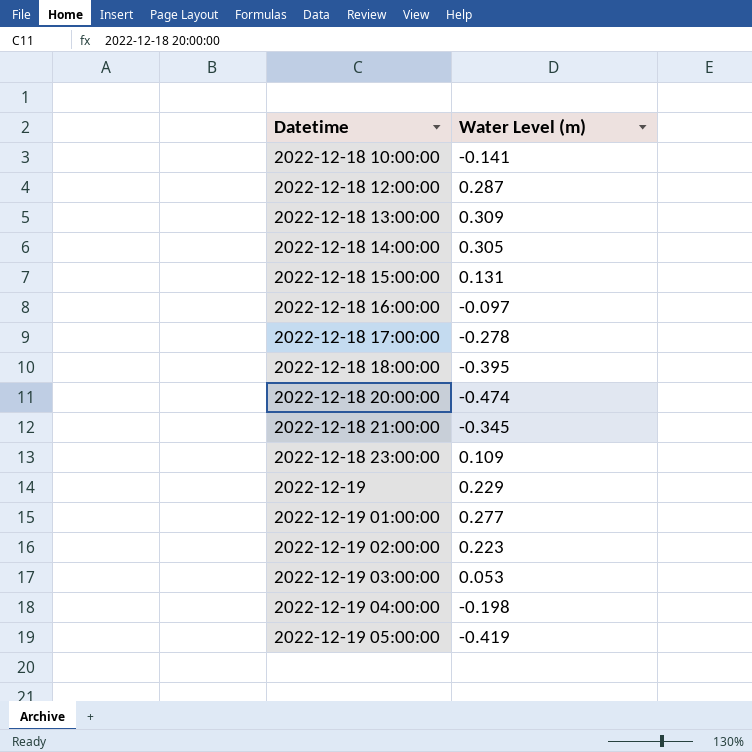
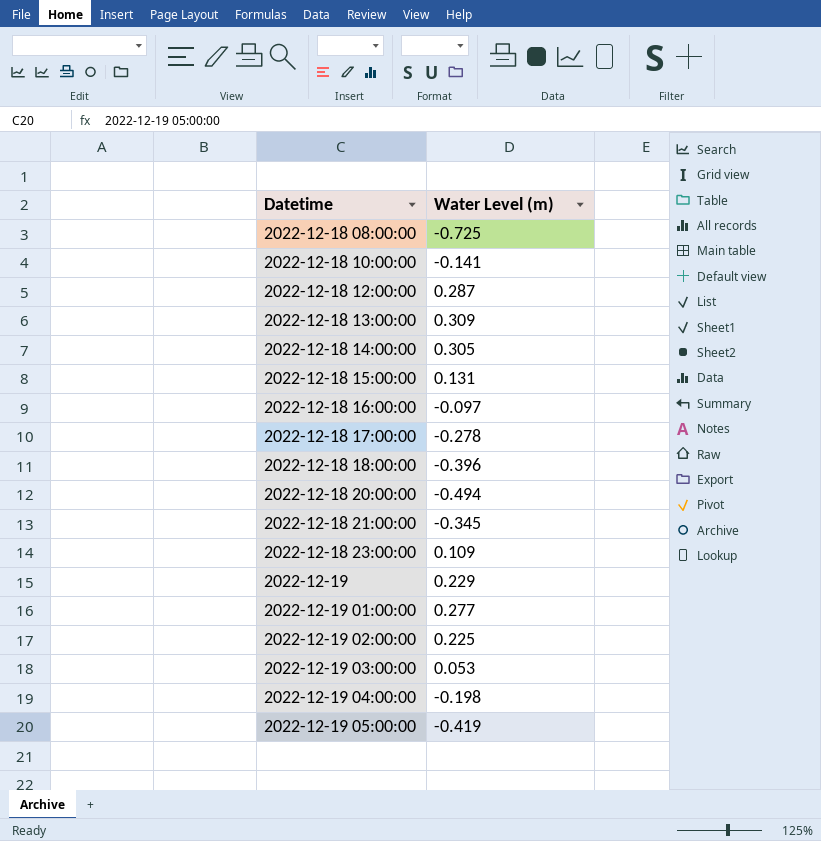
row 2022-12-18 08:00:00: none -> -0.725
2022-12-18 18:00:00 | Water Level (m): -0.395 -> -0.396
2022-12-18 20:00:00 | Water Level (m): -0.474 -> -0.494
2022-12-19 02:00:00 | Water Level (m): 0.223 -> 0.225

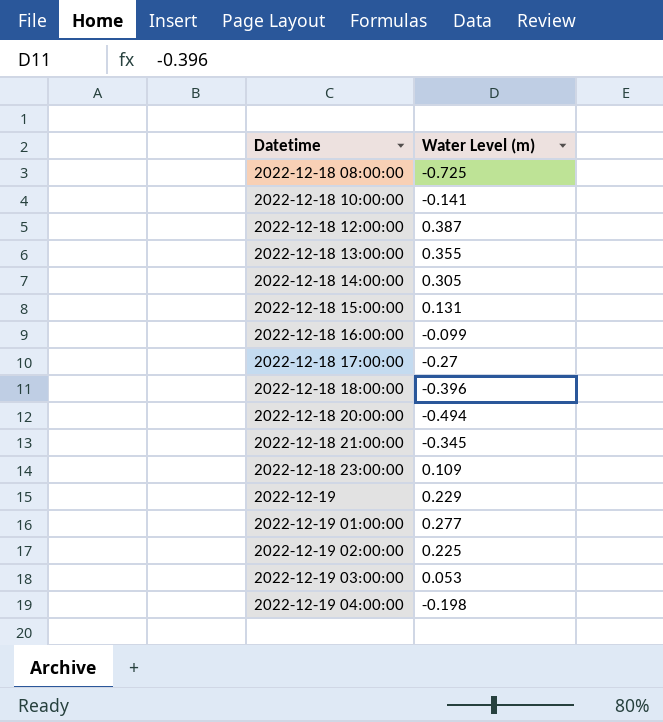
row 2022-12-19 05:00:00: -0.419 -> none
2022-12-18 12:00:00 | Water Level (m): 0.287 -> 0.387
2022-12-18 13:00:00 | Water Level (m): 0.309 -> 0.355
2022-12-18 16:00:00 | Water Level (m): -0.097 -> -0.099
2022-12-18 17:00:00 | Water Level (m): -0.278 -> -0.27

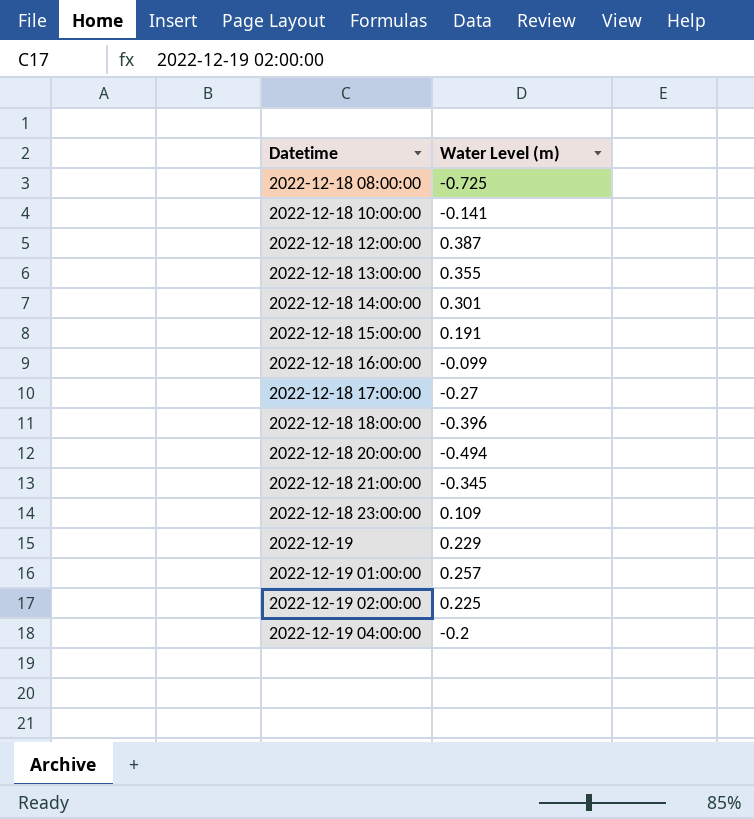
row 2022-12-19 03:00:00: 0.053 -> none
2022-12-18 14:00:00 | Water Level (m): 0.305 -> 0.301
2022-12-18 15:00:00 | Water Level (m): 0.131 -> 0.191
2022-12-19 01:00:00 | Water Level (m): 0.277 -> 0.257
2022-12-19 04:00:00 | Water Level (m): -0.198 -> -0.2

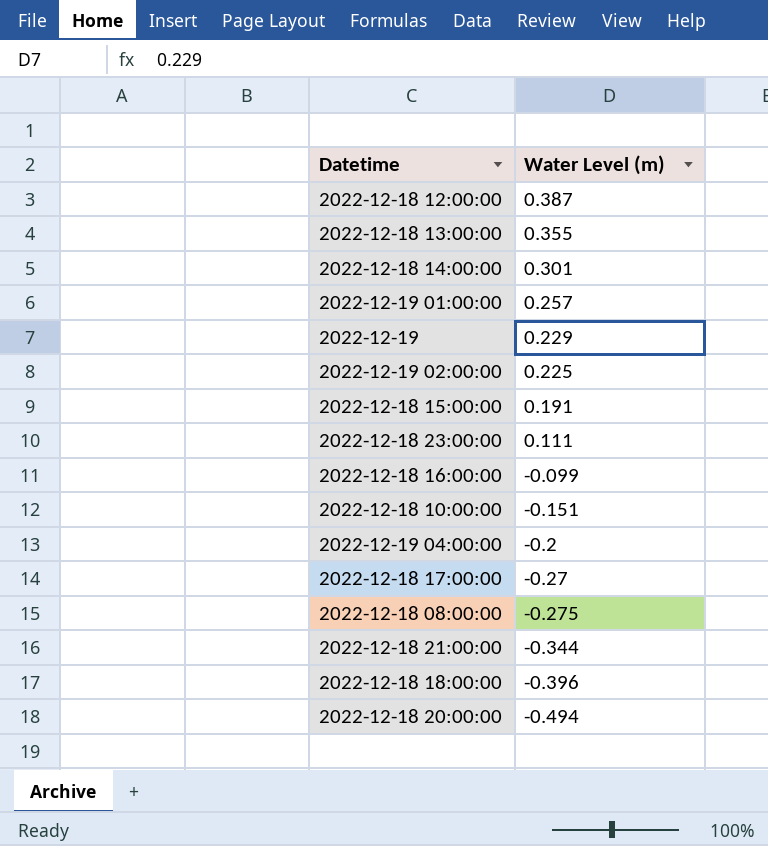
row order: Datetime ascending -> Water Level (m) descending
2022-12-18 23:00:00 | Water Level (m): 0.109 -> 0.111
2022-12-18 10:00:00 | Water Level (m): -0.141 -> -0.151
2022-12-18 08:00:00 | Water Level (m): -0.725 -> -0.275
2022-12-18 21:00:00 | Water Level (m): -0.345 -> -0.344

